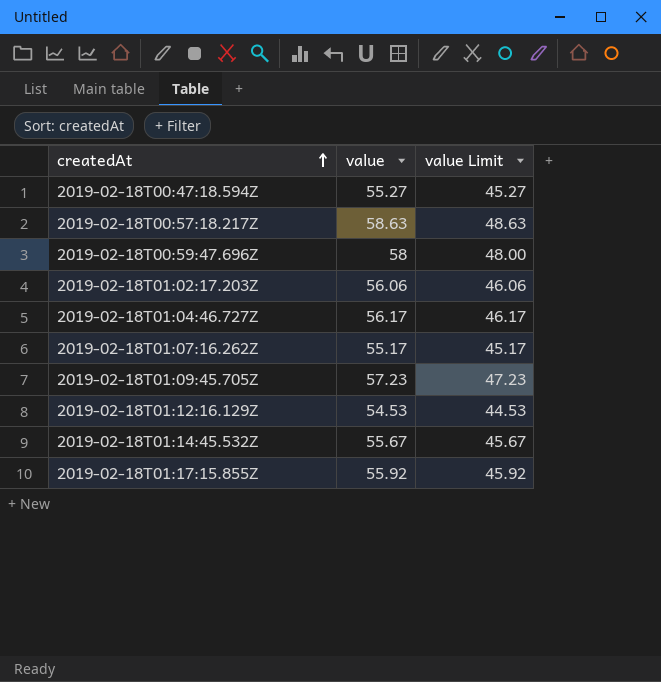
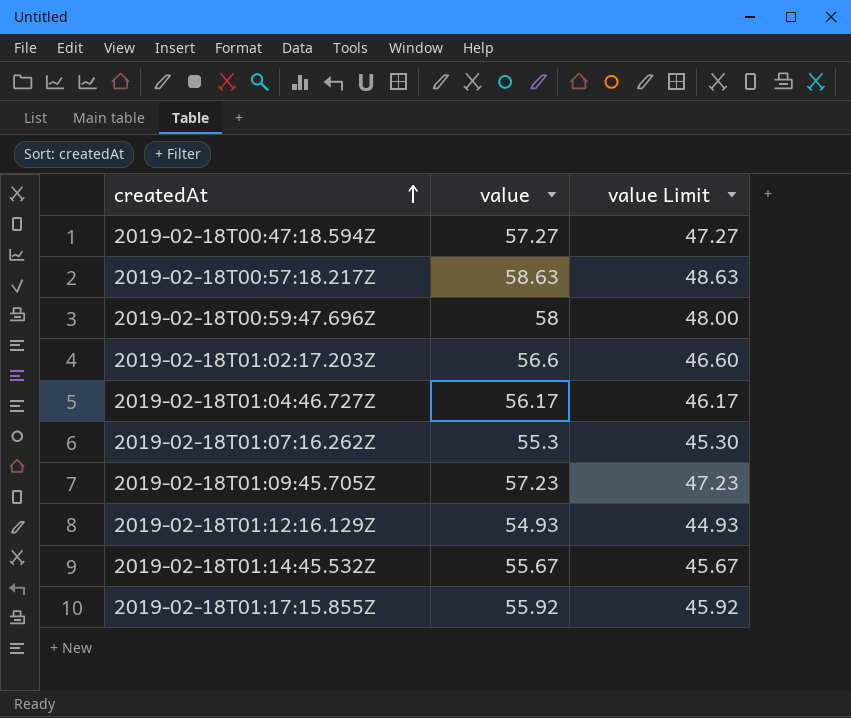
2019-02-18T00:47:18.594Z | value: 55.27 -> 57.27
2019-02-18T00:47:18.594Z | value Limit: 45.27 -> 47.27
2019-02-18T01:02:17.203Z | value: 56.06 -> 56.6
2019-02-18T01:02:17.203Z | value Limit: 46.06 -> 46.60
2019-02-18T01:07:16.262Z | value: 55.17 -> 55.3
2019-02-18T01:07:16.262Z | value Limit: 45.17 -> 45.30
2019-02-18T01:12:16.129Z | value: 54.53 -> 54.93
2019-02-18T01:12:16.129Z | value Limit: 44.53 -> 44.93

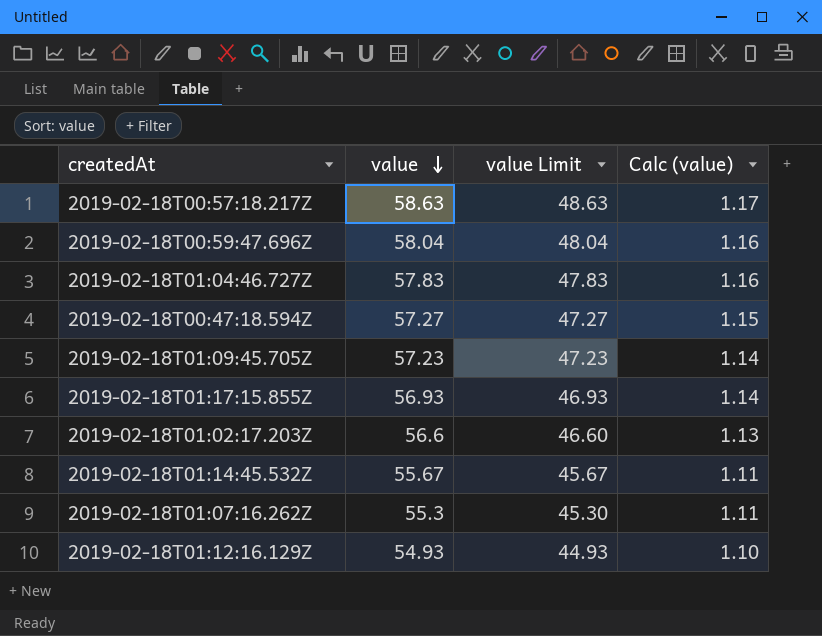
row order: createdAt ascending -> value descending
column Calc (value) | formula: none -> [value] * 0.02
2019-02-18T00:59:47.696Z | value: 58 -> 58.04
2019-02-18T00:59:47.696Z | value Limit: 48.00 -> 48.04
2019-02-18T01:04:46.727Z | value: 56.17 -> 57.83
2019-02-18T01:04:46.727Z | value Limit: 46.17 -> 47.83
2019-02-18T01:17:15.855Z | value: 55.92 -> 56.93
2019-02-18T01:17:15.855Z | value Limit: 45.92 -> 46.93

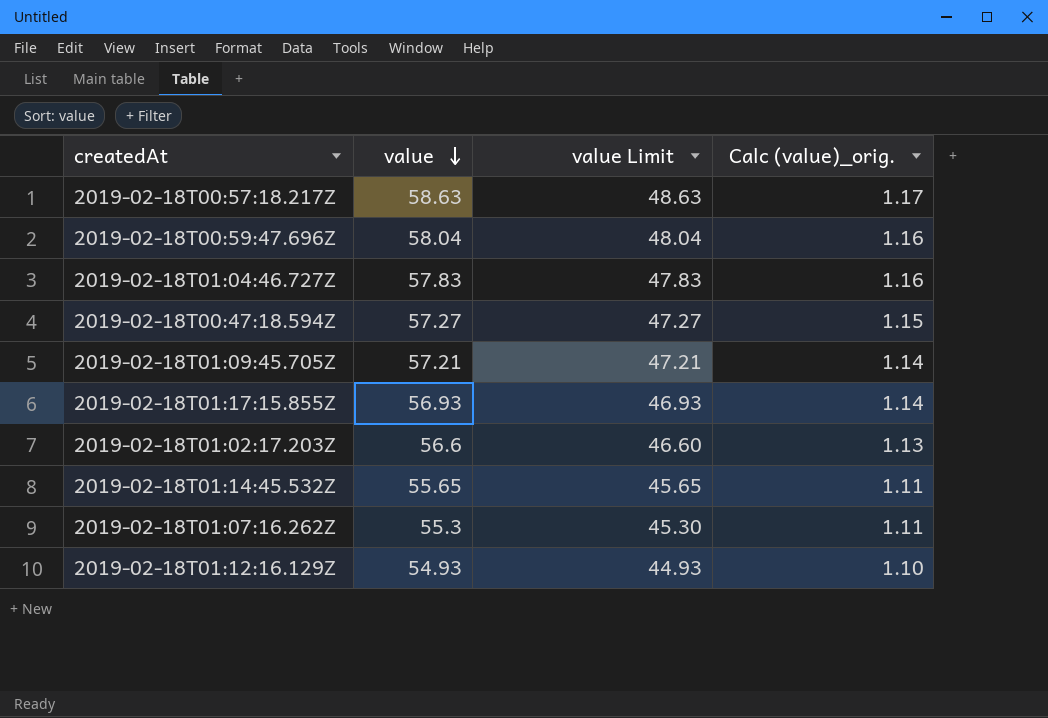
column name: Calc (value) -> Calc (value)_orig.
2019-02-18T01:09:45.705Z | value: 57.23 -> 57.21
2019-02-18T01:09:45.705Z | value Limit: 47.23 -> 47.21
2019-02-18T01:14:45.532Z | value: 55.67 -> 55.65
2019-02-18T01:14:45.532Z | value Limit: 45.67 -> 45.65

